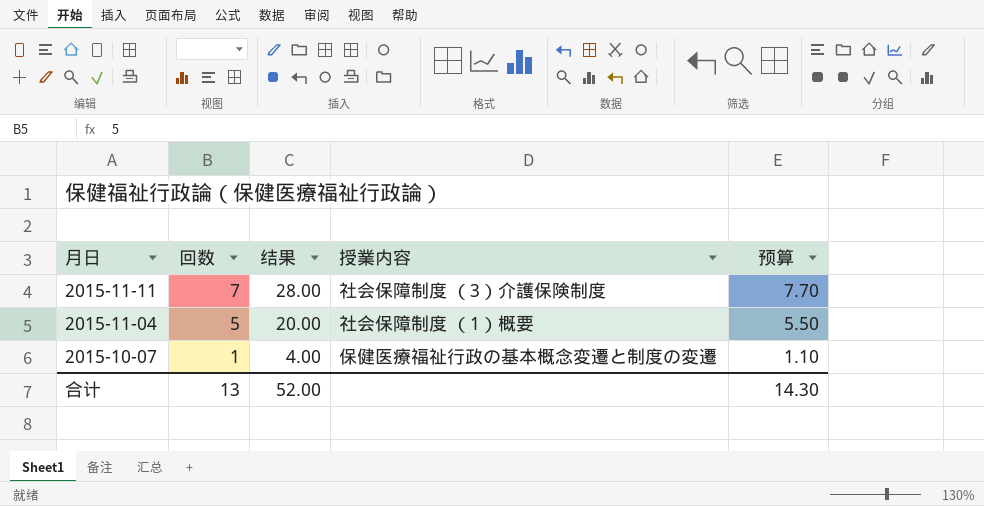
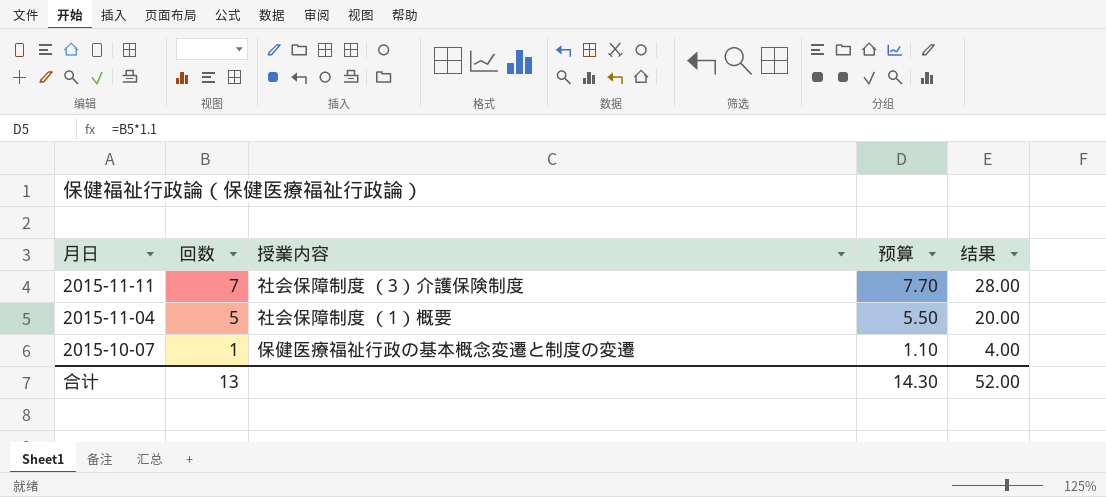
column 结果 | position: 3 -> 5

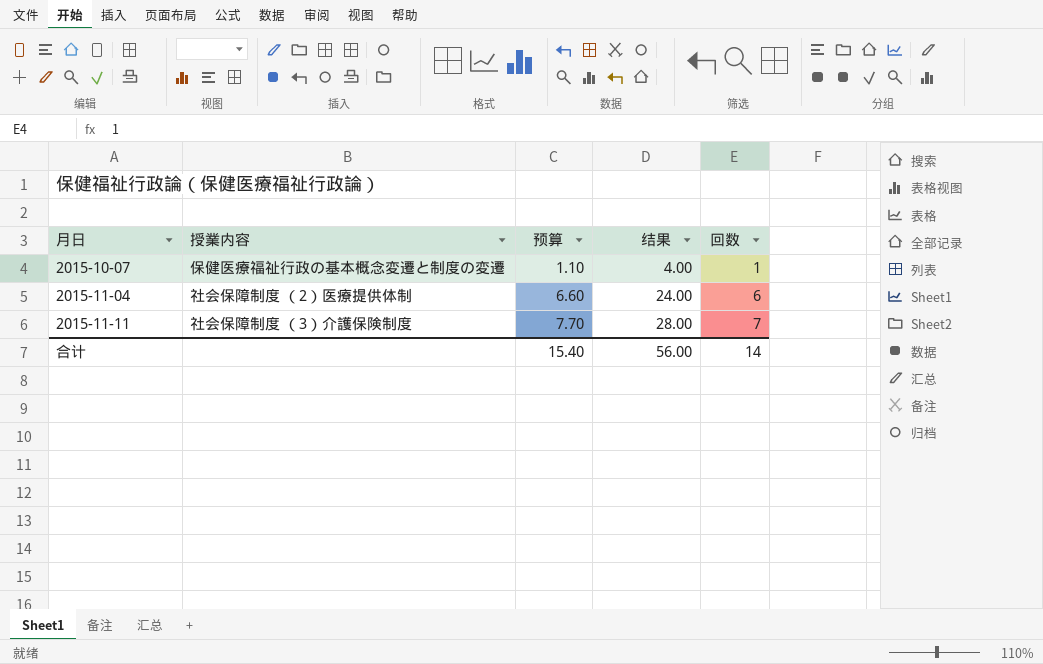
row order: 月日 descending -> 月日 ascending
column 回数 | position: 2 -> 5
2015-11-04 | 授業内容: 社会保障制度 （1）概要 -> 社会保障制度 （2）医療提供体制
2015-11-04 | 预算: 5.50 -> 6.60
2015-11-04 | 结果: 20.00 -> 24.00
2015-11-04 | 回数: 5 -> 6
合计 | 预算: 14.30 -> 15.40
合计 | 结果: 52.00 -> 56.00
合计 | 回数: 13 -> 14

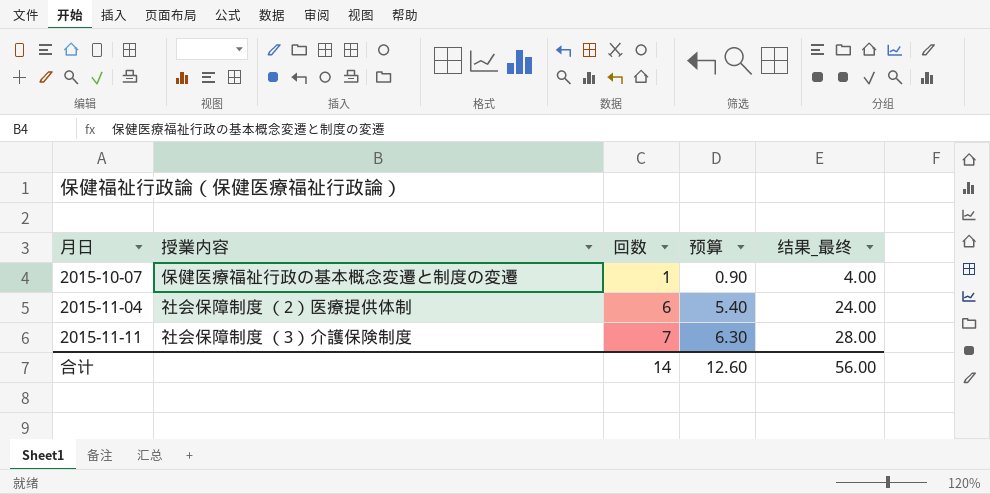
column 回数 | position: 5 -> 3
column 预算 | formula: [回数] * 1.1 -> [回数] * 0.9
column name: 结果 -> 结果_最终
合计 | 预算: 15.40 -> 12.60

